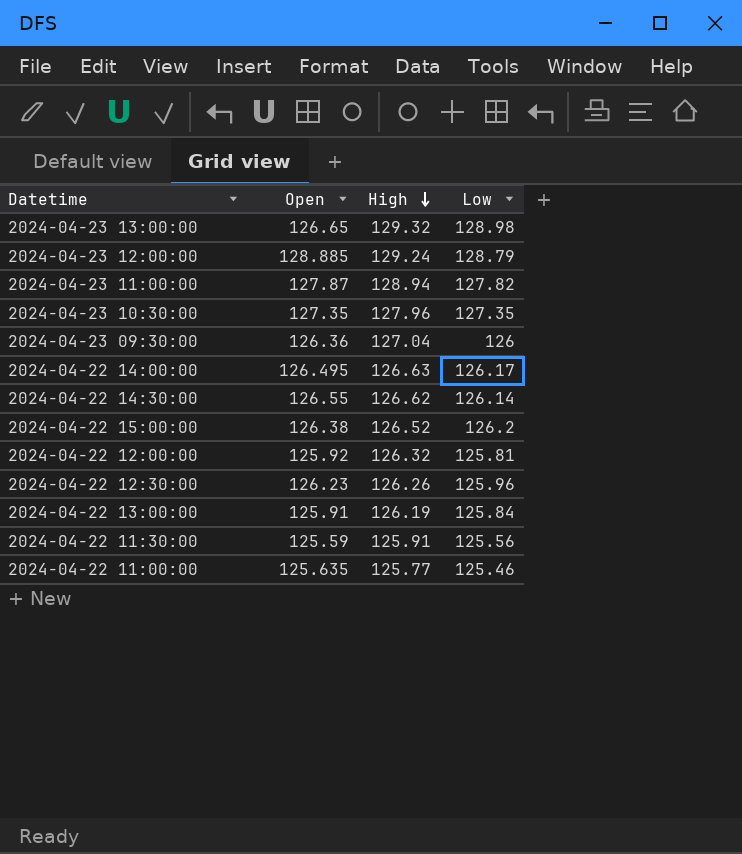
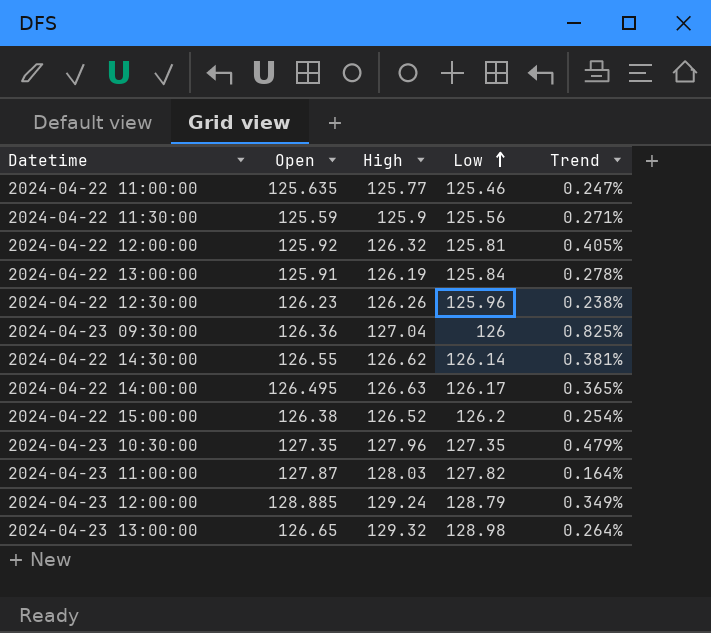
row order: High descending -> Low ascending
column Trend | formula: none -> ([High] - [Low]) / [Low]
2024-04-22 11:30:00 | High: 125.91 -> 125.9
2024-04-23 11:00:00 | High: 128.94 -> 128.03

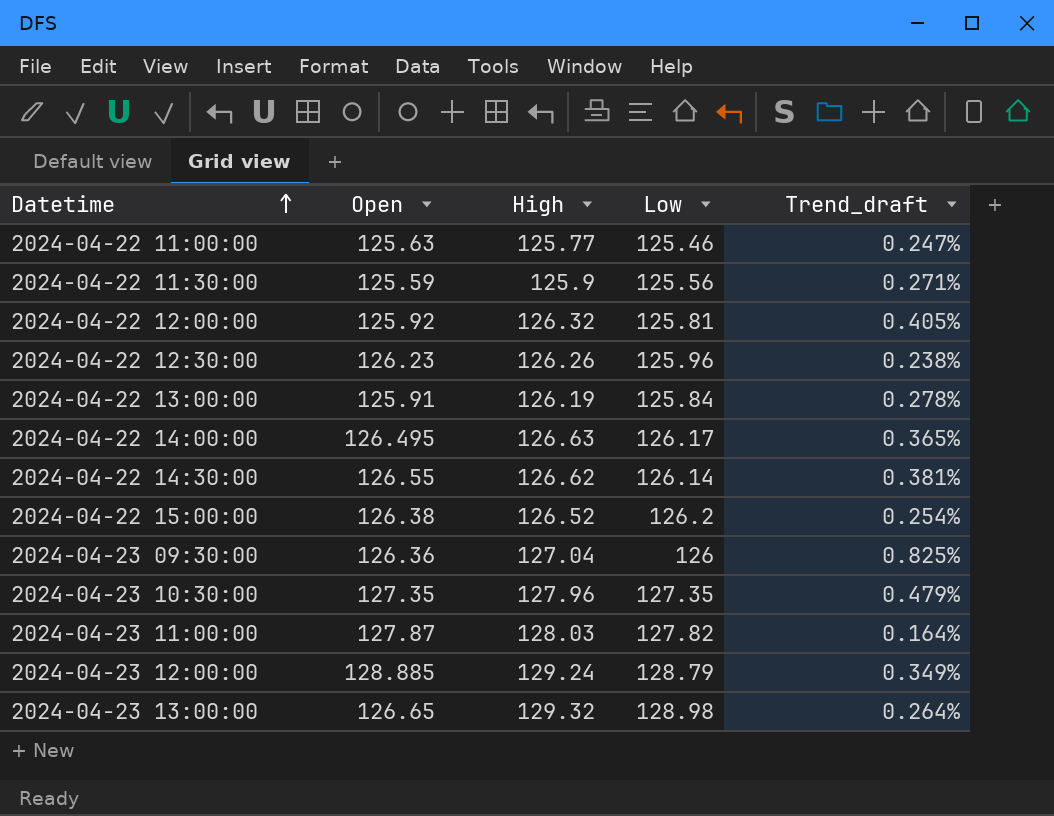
row order: Low ascending -> Datetime ascending
column name: Trend -> Trend_draft
2024-04-22 11:00:00 | Open: 125.635 -> 125.63

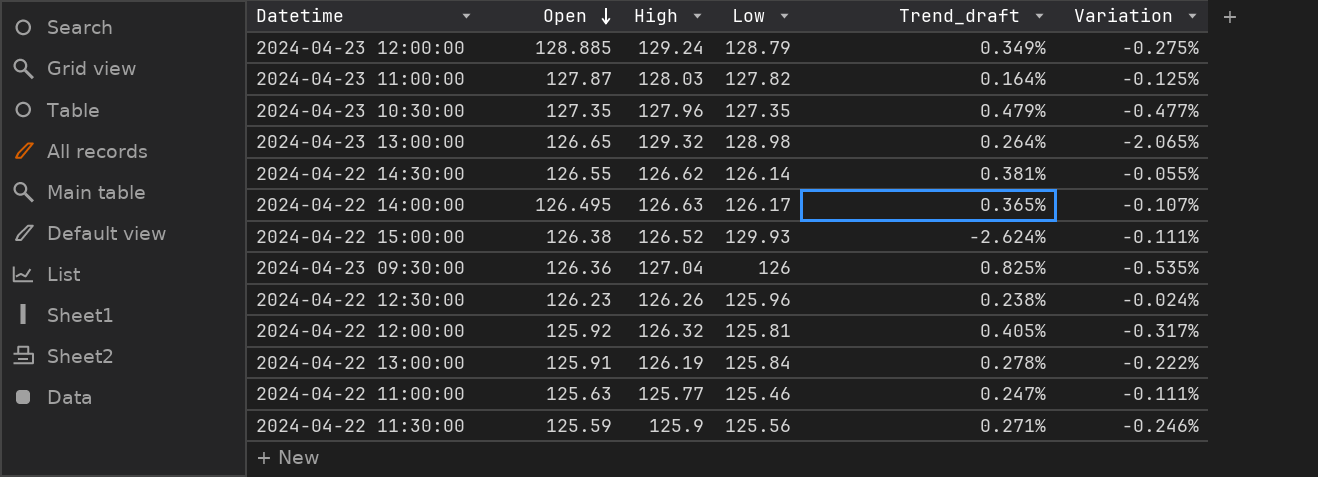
row order: Datetime ascending -> Open descending
column Variation | formula: none -> ([Open] - [High]) / [High]
2024-04-22 15:00:00 | Low: 126.2 -> 129.93
2024-04-22 15:00:00 | Trend_draft: 0.254% -> -2.624%

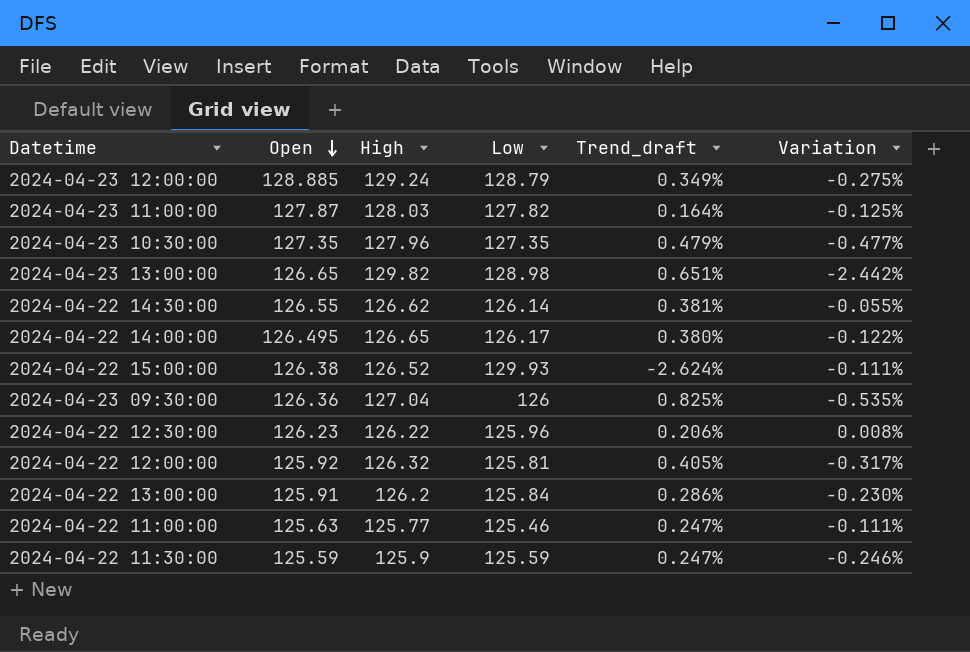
2024-04-23 13:00:00 | High: 129.32 -> 129.82
2024-04-23 13:00:00 | Trend_draft: 0.264% -> 0.651%
2024-04-23 13:00:00 | Variation: -2.065% -> -2.442%
2024-04-22 14:00:00 | High: 126.63 -> 126.65
2024-04-22 14:00:00 | Trend_draft: 0.365% -> 0.380%
2024-04-22 14:00:00 | Variation: -0.107% -> -0.122%
2024-04-22 12:30:00 | High: 126.26 -> 126.22
2024-04-22 12:30:00 | Trend_draft: 0.238% -> 0.206%
2024-04-22 12:30:00 | Variation: -0.024% -> 0.008%
2024-04-22 13:00:00 | High: 126.19 -> 126.2
2024-04-22 13:00:00 | Trend_draft: 0.278% -> 0.286%
2024-04-22 13:00:00 | Variation: -0.222% -> -0.230%
2024-04-22 11:30:00 | Low: 125.56 -> 125.59
2024-04-22 11:30:00 | Trend_draft: 0.271% -> 0.247%

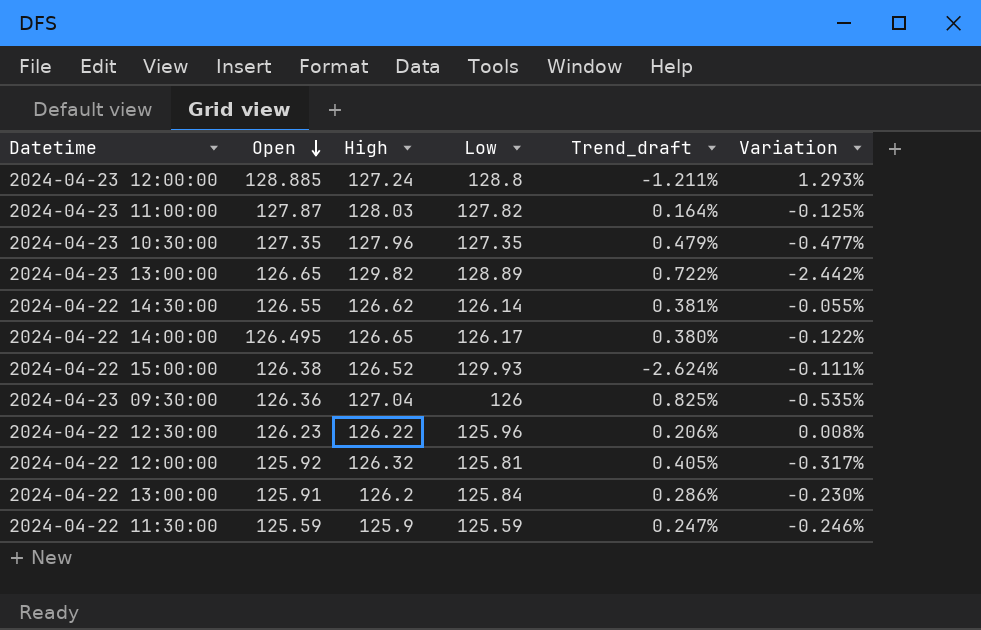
row 2024-04-22 11:00:00: 125.63 | 125.77 | 125.46 | 0.247% | -0.111% -> none
2024-04-23 12:00:00 | High: 129.24 -> 127.24
2024-04-23 12:00:00 | Low: 128.79 -> 128.8
2024-04-23 12:00:00 | Trend_draft: 0.349% -> -1.211%
2024-04-23 12:00:00 | Variation: -0.275% -> 1.293%
2024-04-23 13:00:00 | Low: 128.98 -> 128.89
2024-04-23 13:00:00 | Trend_draft: 0.651% -> 0.722%

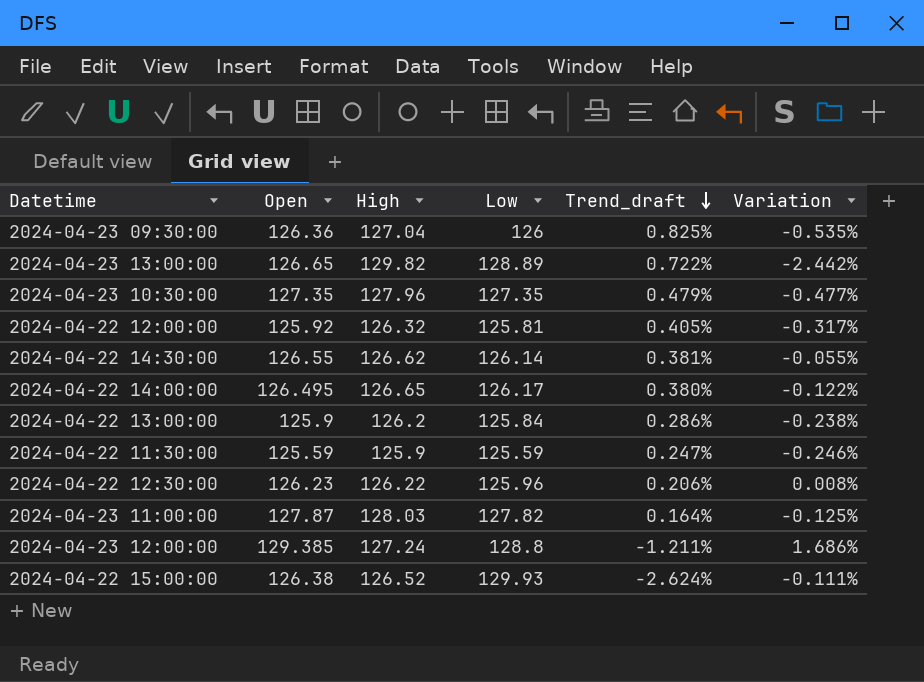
row order: Open descending -> Trend_draft descending
2024-04-22 13:00:00 | Open: 125.91 -> 125.9
2024-04-22 13:00:00 | Variation: -0.230% -> -0.238%
2024-04-23 12:00:00 | Open: 128.885 -> 129.385
2024-04-23 12:00:00 | Variation: 1.293% -> 1.686%

